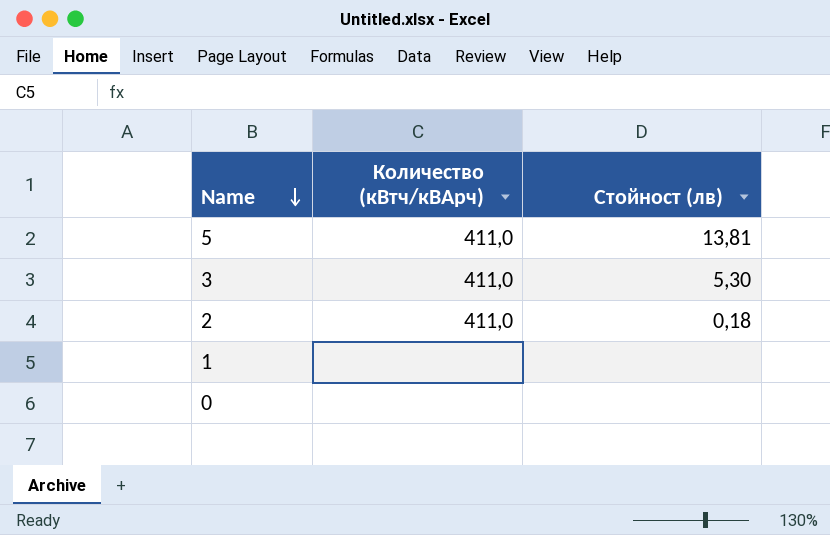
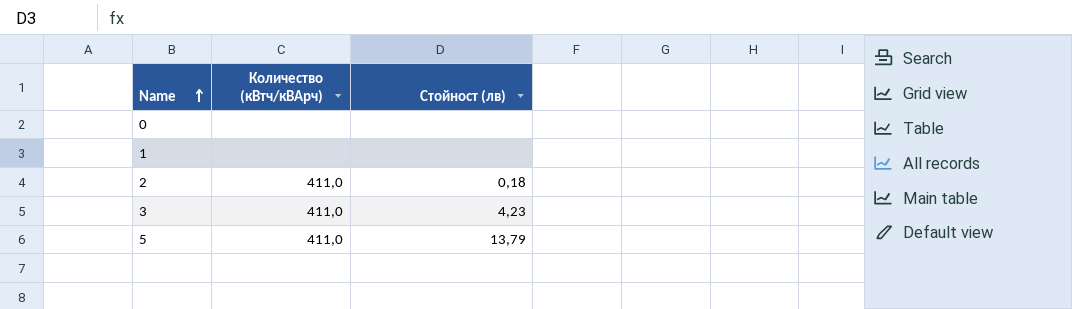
row order: Name descending -> Name ascending
3 | Стойност (лв): 5,30 -> 4,23
5 | Стойност (лв): 13,81 -> 13,79

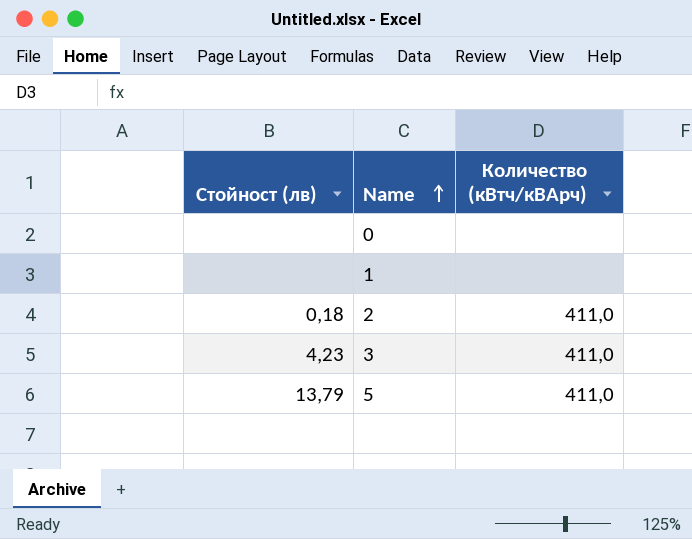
column Стойност (лв) | position: 3 -> 1

